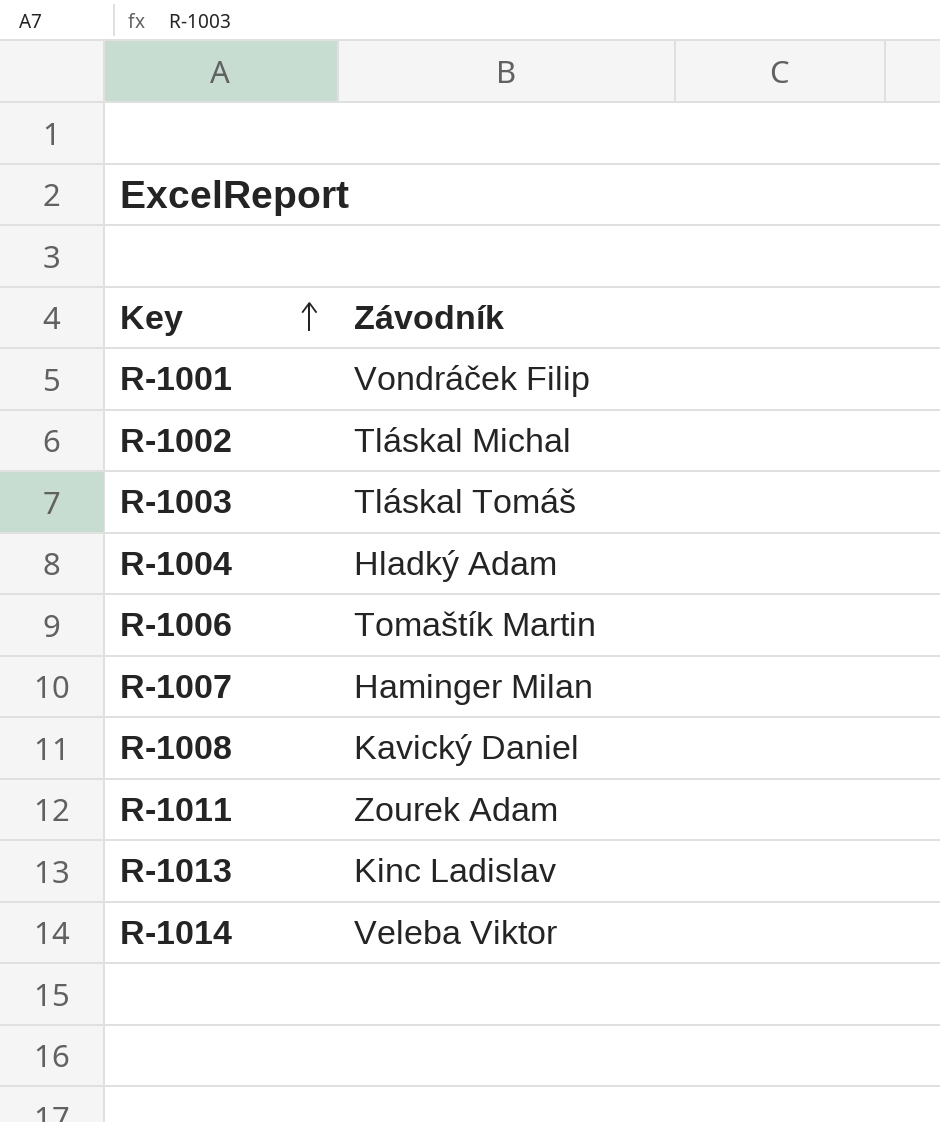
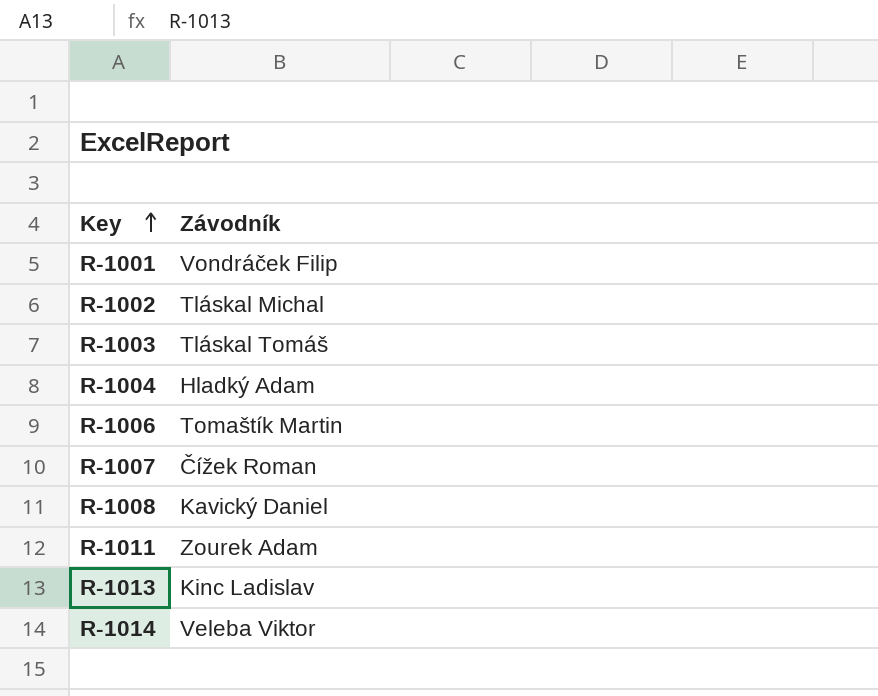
R-1007 | Závodník: Haminger Milan -> Čížek Roman

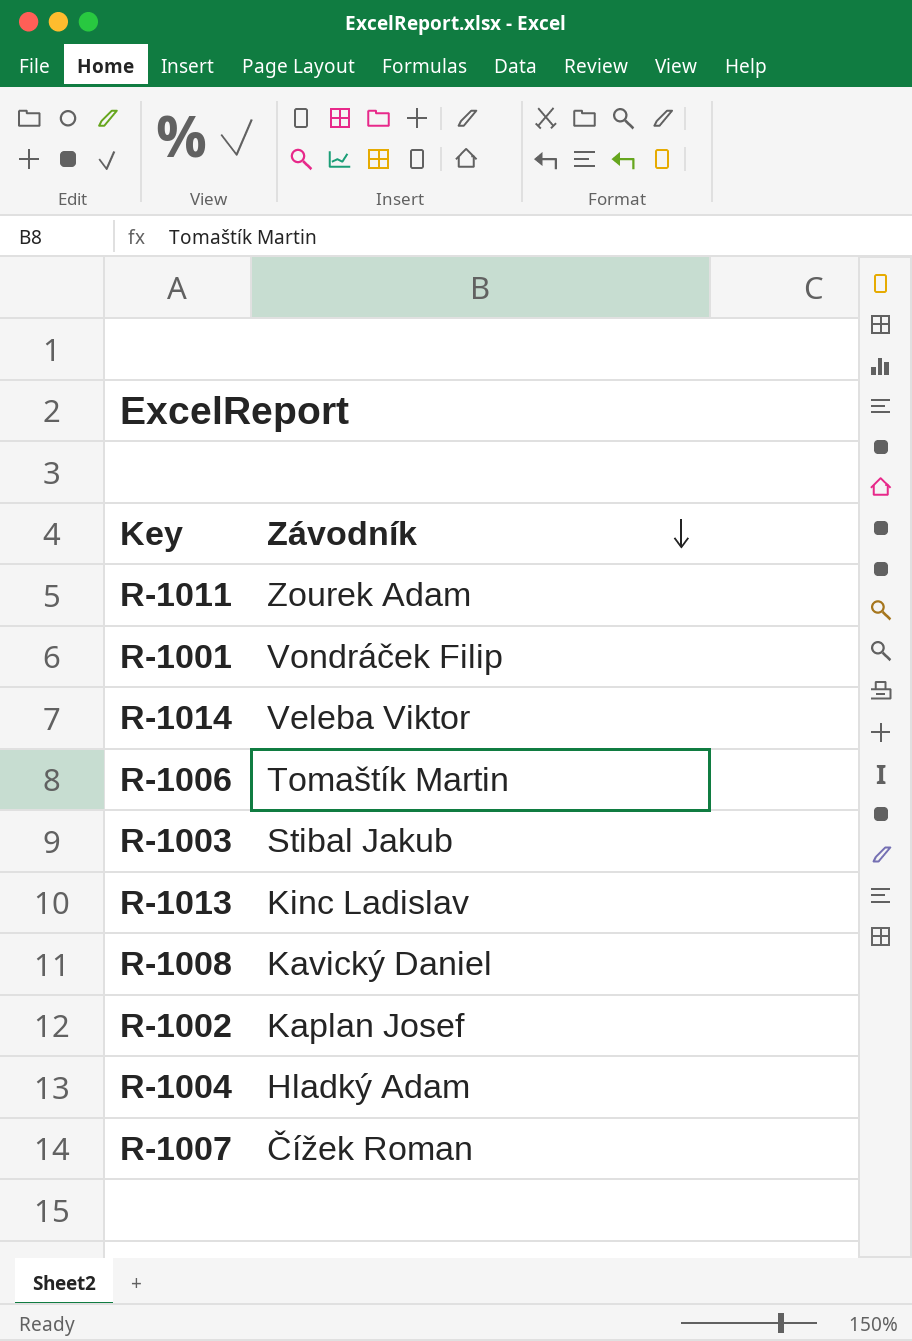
row order: Key ascending -> Závodník descending
R-1003 | Závodník: Tláskal Tomáš -> Stibal Jakub
R-1002 | Závodník: Tláskal Michal -> Kaplan Josef

